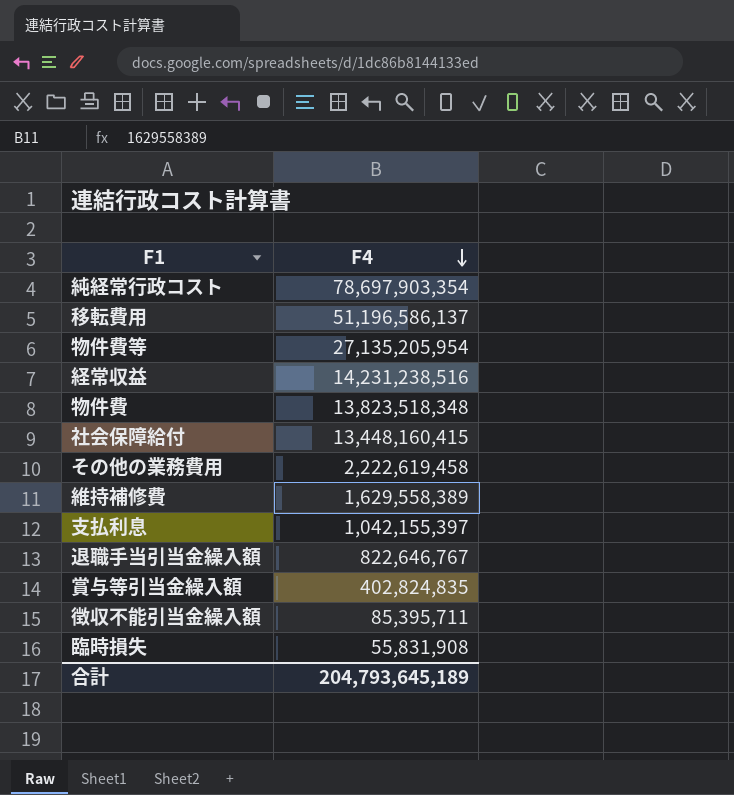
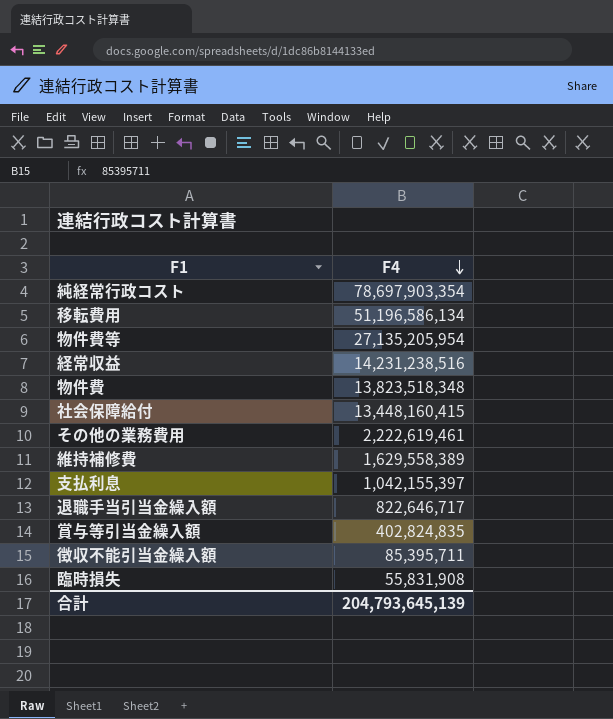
移転費用 | F4: 51,196,586,137 -> 51,196,586,134
その他の業務費用 | F4: 2,222,619,458 -> 2,222,619,461
退職手当引当金繰入額 | F4: 822,646,767 -> 822,646,717
合計 | F4: 204,793,645,189 -> 204,793,645,139

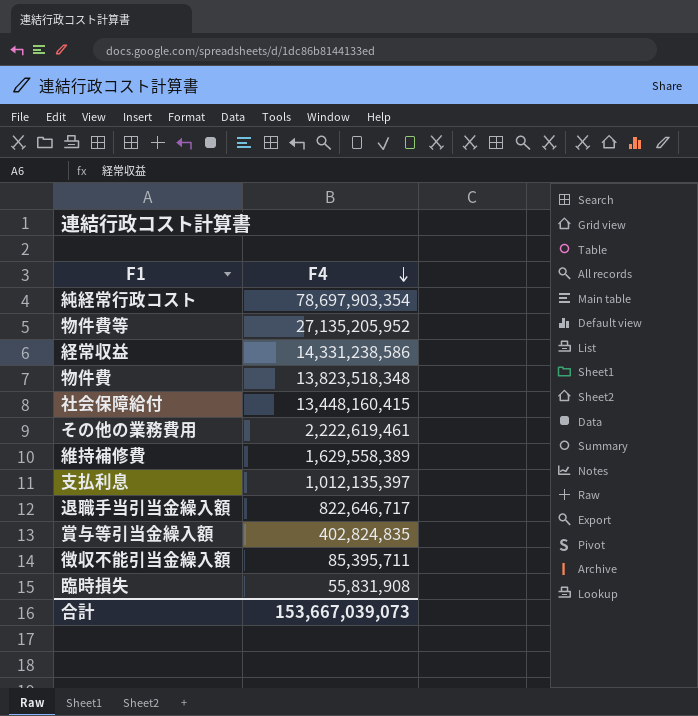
row 移転費用: 51,196,586,134 -> none
物件費等 | F4: 27,135,205,954 -> 27,135,205,952
経常収益 | F4: 14,231,238,516 -> 14,331,238,586
支払利息 | F4: 1,042,155,397 -> 1,012,135,397
合計 | F4: 204,793,645,139 -> 153,667,039,073

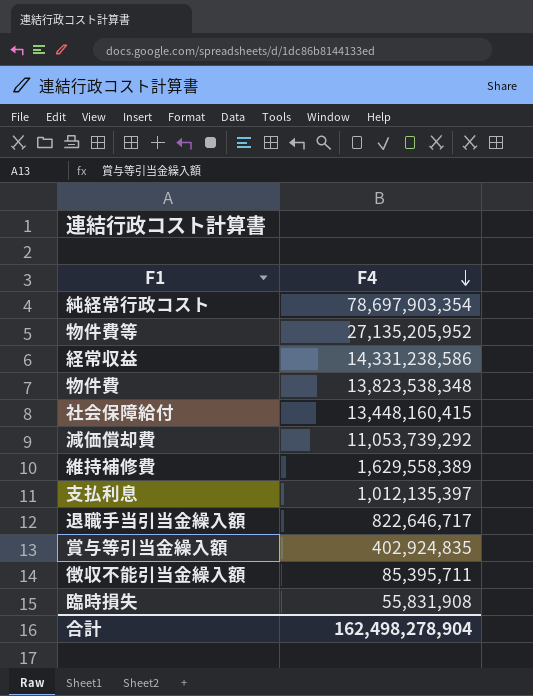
row その他の業務費用: 2,222,619,461 -> none
物件費 | F4: 13,823,518,348 -> 13,823,538,348
row 減価償却費: none -> 11,053,739,292
賞与等引当金繰入額 | F4: 402,824,835 -> 402,924,835
合計 | F4: 153,667,039,073 -> 162,498,278,904

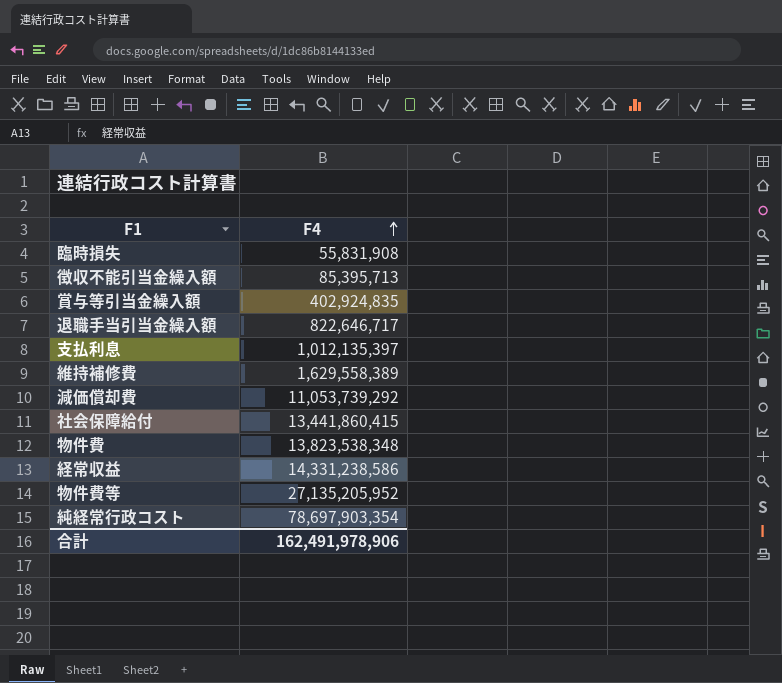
row order: F4 descending -> F4 ascending
徴収不能引当金繰入額 | F4: 85,395,711 -> 85,395,713
社会保障給付 | F4: 13,448,160,415 -> 13,441,860,415
合計 | F4: 162,498,278,904 -> 162,491,978,906

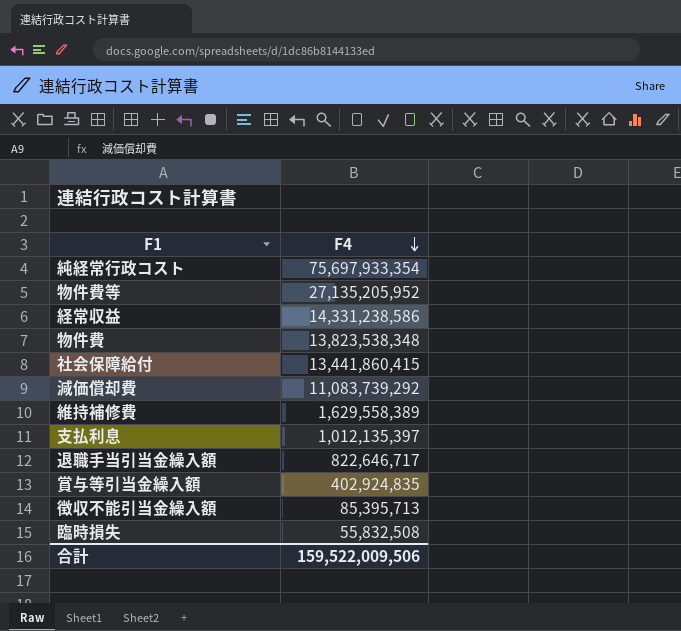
row order: F4 ascending -> F4 descending
純経常行政コスト | F4: 78,697,903,354 -> 75,697,933,354
減価償却費 | F4: 11,053,739,292 -> 11,083,739,292
臨時損失 | F4: 55,831,908 -> 55,832,508
合計 | F4: 162,491,978,906 -> 159,522,009,506

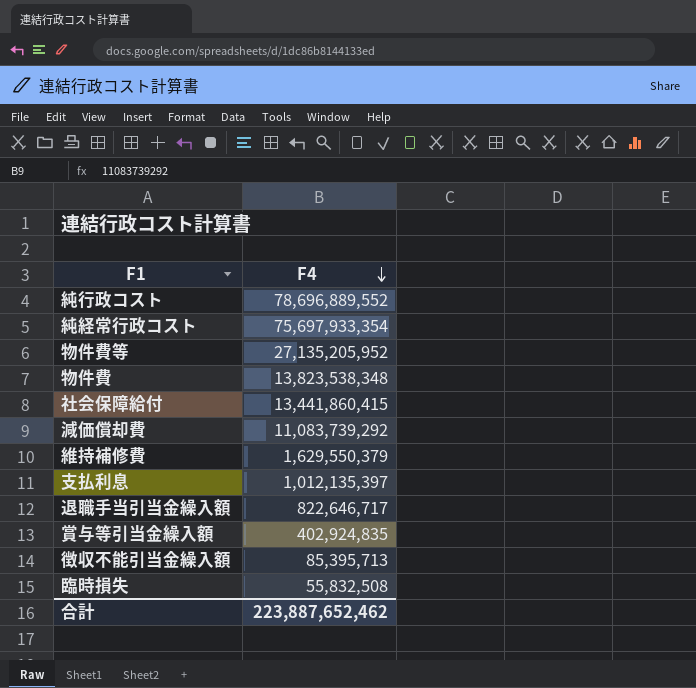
row 経常収益: 14,331,238,586 -> none
row 純行政コスト: none -> 78,696,889,552
維持補修費 | F4: 1,629,558,389 -> 1,629,550,379
合計 | F4: 159,522,009,506 -> 223,887,652,462

